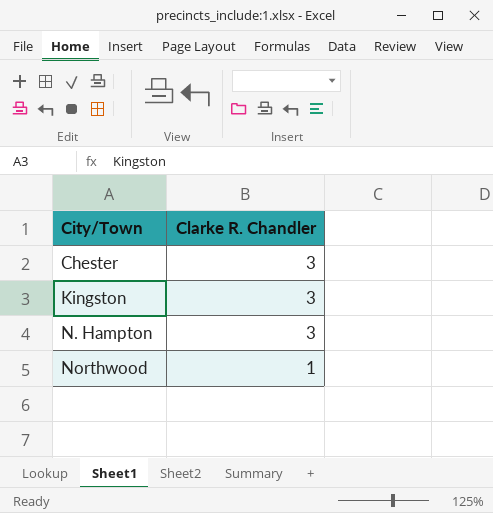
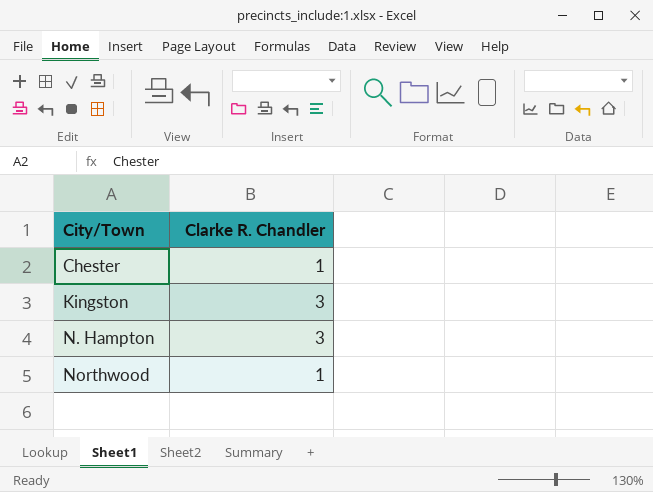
Chester | Clarke R. Chandler: 3 -> 1

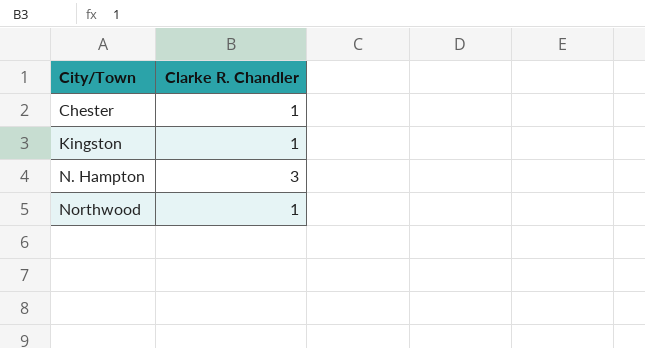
Kingston | Clarke R. Chandler: 3 -> 1

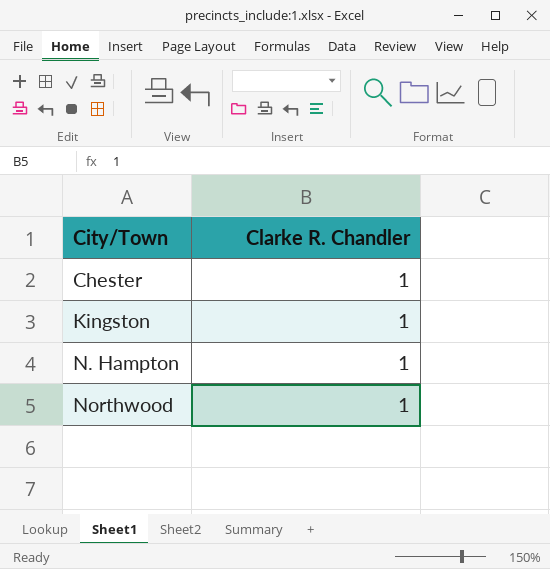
N. Hampton | Clarke R. Chandler: 3 -> 1

